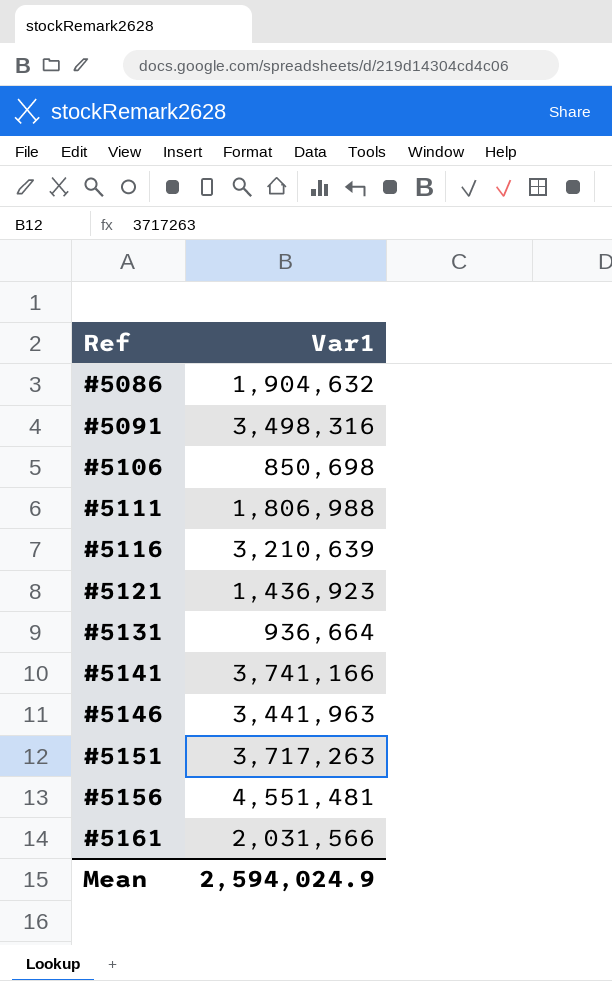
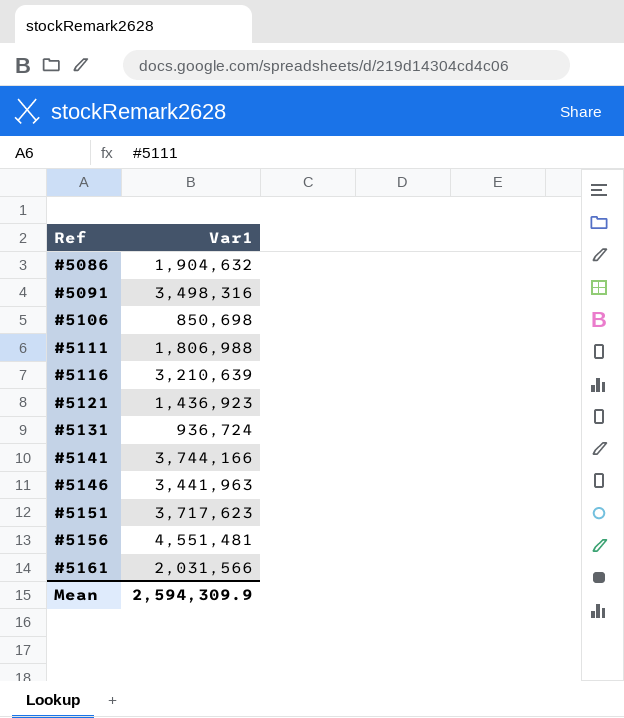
#5131 | Var1: 936,664 -> 936,724
#5141 | Var1: 3,741,166 -> 3,744,166
#5151 | Var1: 3,717,263 -> 3,717,623
Mean | Var1: 2,594,024.9 -> 2,594,309.9

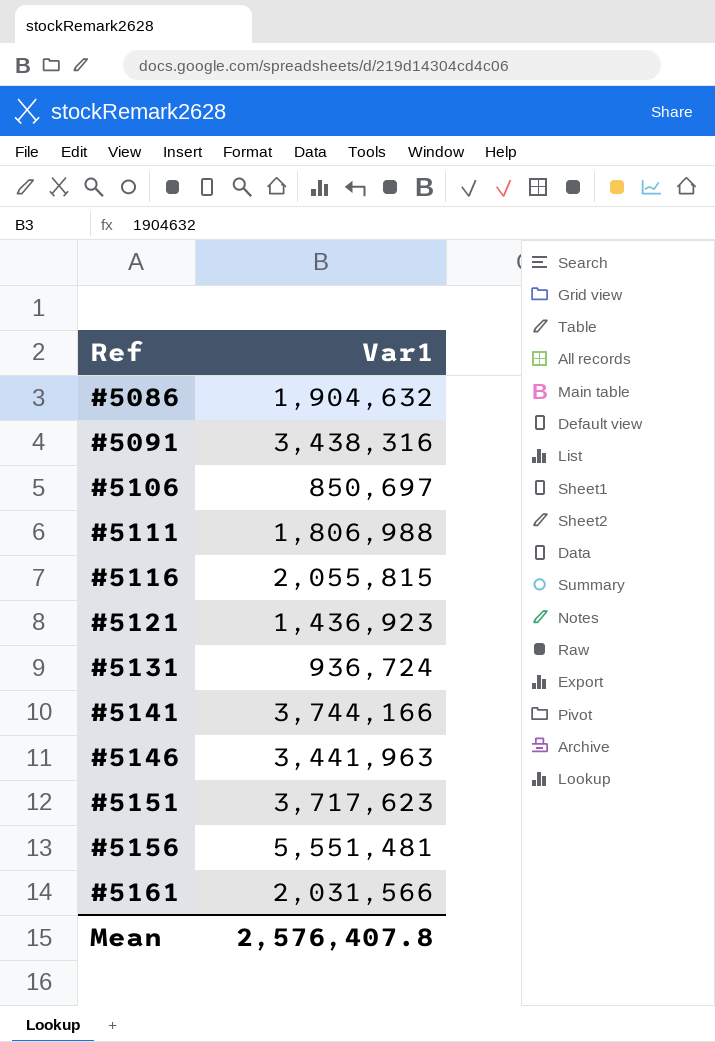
#5091 | Var1: 3,498,316 -> 3,438,316
#5106 | Var1: 850,698 -> 850,697
#5116 | Var1: 3,210,639 -> 2,055,815
#5156 | Var1: 4,551,481 -> 5,551,481
Mean | Var1: 2,594,309.9 -> 2,576,407.8

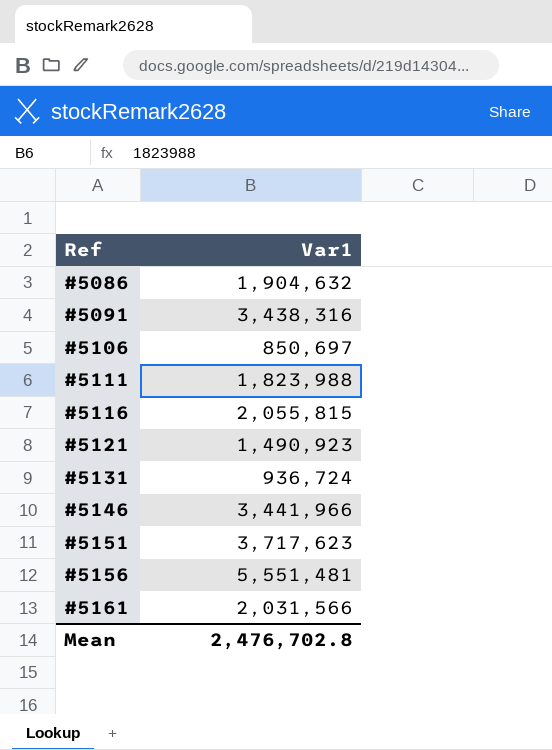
row #5141: 3,744,166 -> none
#5111 | Var1: 1,806,988 -> 1,823,988
#5121 | Var1: 1,436,923 -> 1,490,923
#5146 | Var1: 3,441,963 -> 3,441,966
Mean | Var1: 2,576,407.8 -> 2,476,702.8

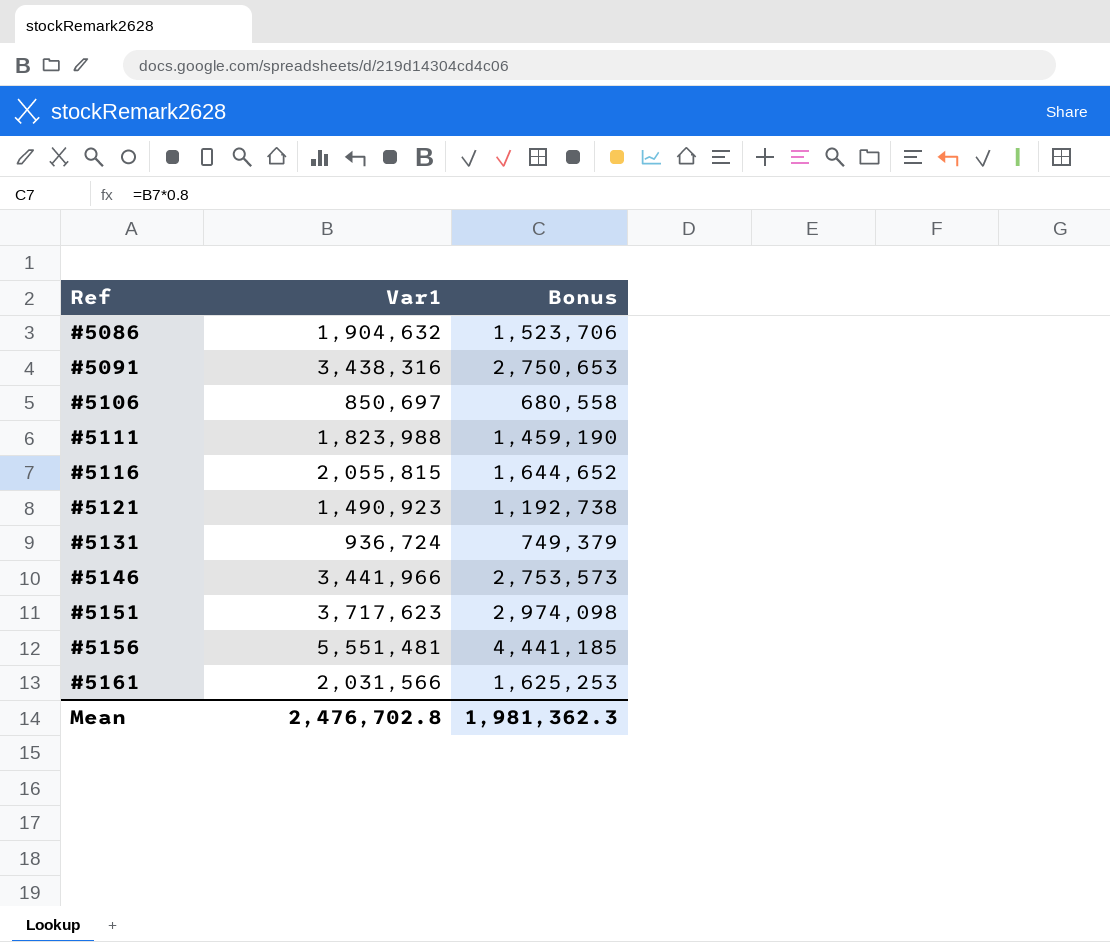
column Bonus | formula: none -> [Var1] * 0.8

